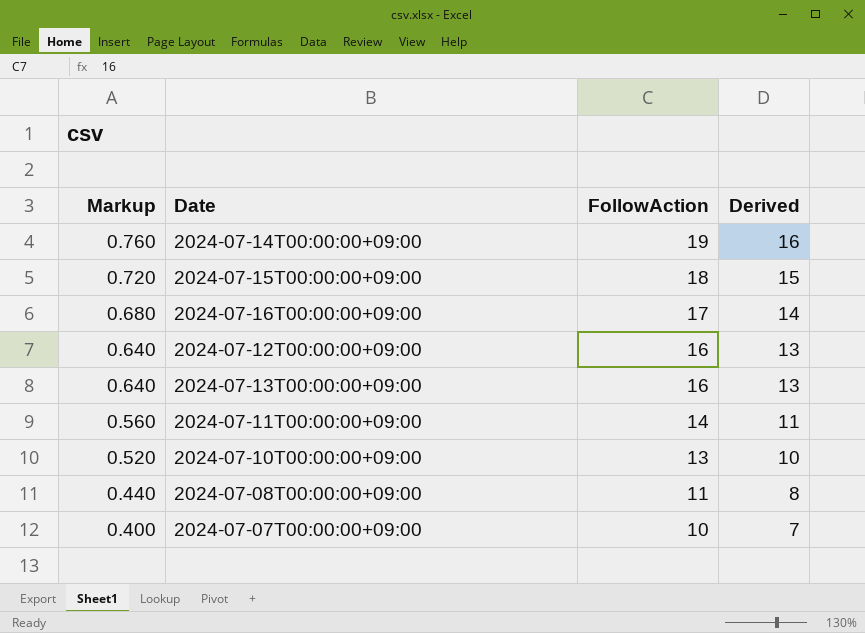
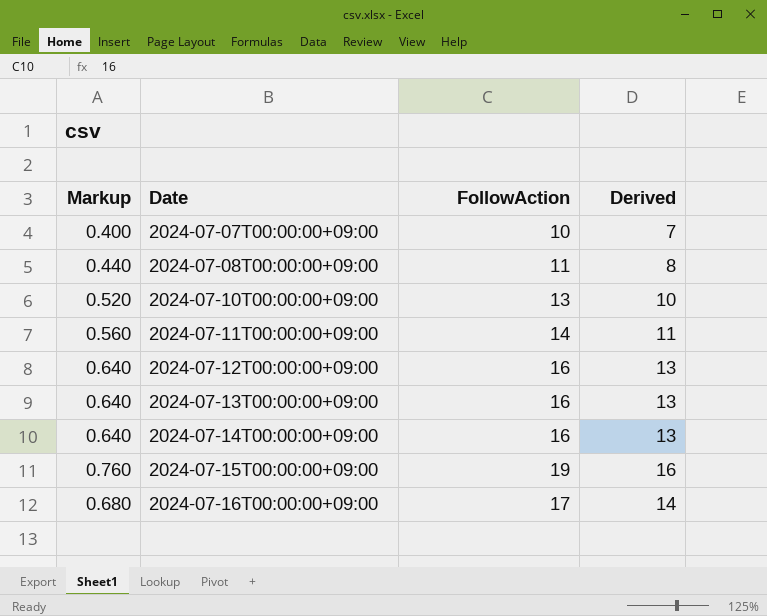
row order: Markup descending -> Date ascending
2024-07-14T00:00:00+09:00 | Markup: 0.760 -> 0.640
2024-07-14T00:00:00+09:00 | FollowAction: 19 -> 16
2024-07-14T00:00:00+09:00 | Derived: 16 -> 13
2024-07-15T00:00:00+09:00 | Markup: 0.720 -> 0.760
2024-07-15T00:00:00+09:00 | FollowAction: 18 -> 19
2024-07-15T00:00:00+09:00 | Derived: 15 -> 16

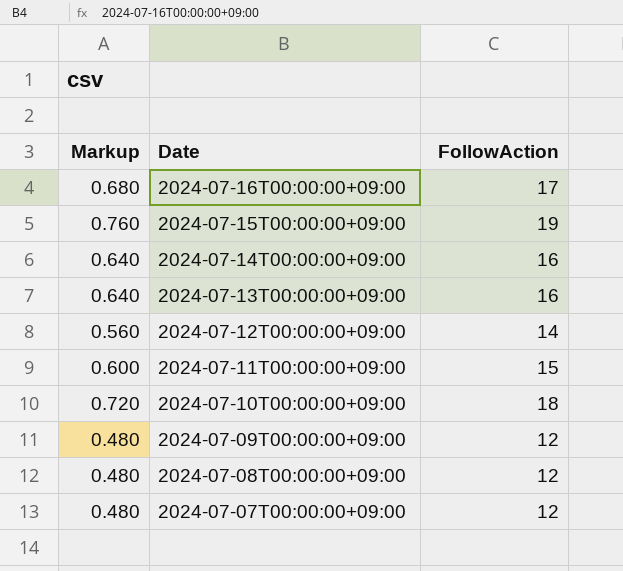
row order: Date ascending -> Date descending
column Derived | formula: [FollowAction] - 3 -> none
2024-07-12T00:00:00+09:00 | Markup: 0.640 -> 0.560
2024-07-12T00:00:00+09:00 | FollowAction: 16 -> 14
2024-07-11T00:00:00+09:00 | Markup: 0.560 -> 0.600
2024-07-11T00:00:00+09:00 | FollowAction: 14 -> 15
2024-07-10T00:00:00+09:00 | Markup: 0.520 -> 0.720
2024-07-10T00:00:00+09:00 | FollowAction: 13 -> 18
row 2024-07-09T00:00:00+09:00: none -> 0.480 | 12
2024-07-08T00:00:00+09:00 | Markup: 0.440 -> 0.480
2024-07-08T00:00:00+09:00 | FollowAction: 11 -> 12
2024-07-07T00:00:00+09:00 | Markup: 0.400 -> 0.480
2024-07-07T00:00:00+09:00 | FollowAction: 10 -> 12

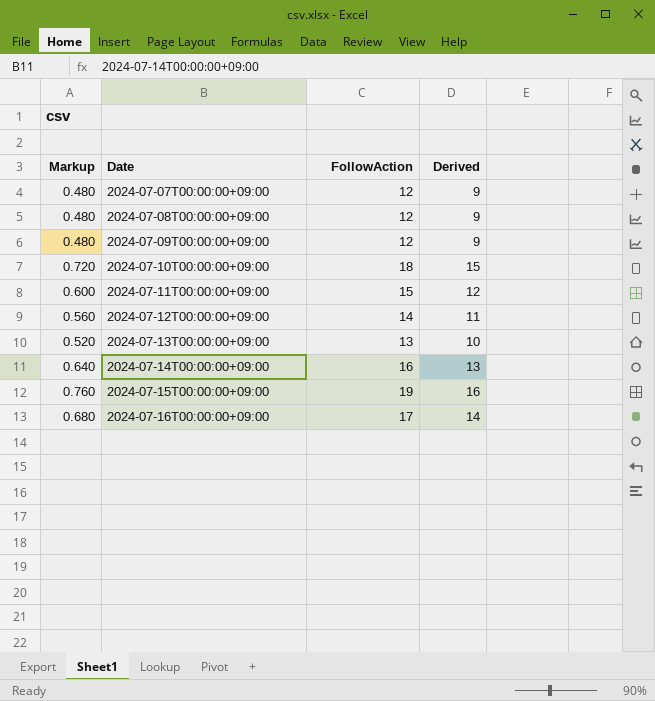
row order: Date descending -> Date ascending
column Derived | formula: none -> [FollowAction] - 3
2024-07-13T00:00:00+09:00 | Markup: 0.640 -> 0.520
2024-07-13T00:00:00+09:00 | FollowAction: 16 -> 13

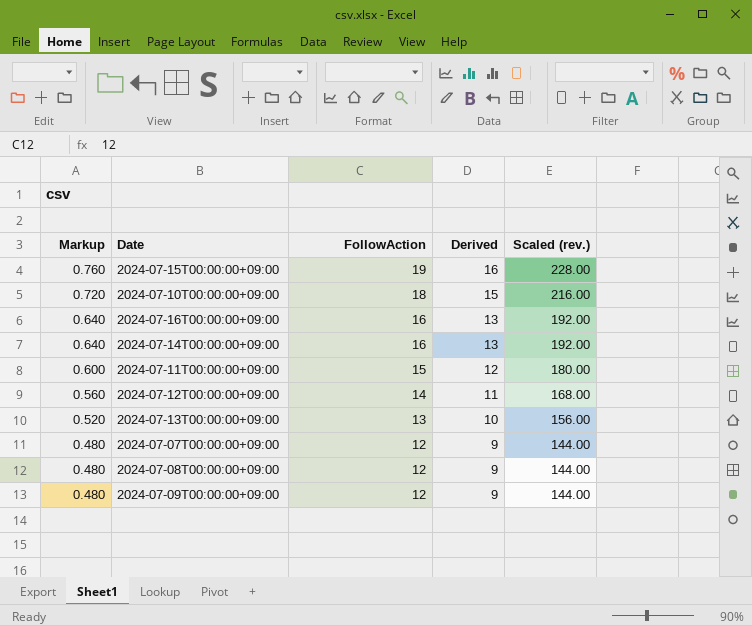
row order: Date ascending -> Markup descending
column Scaled (rev.) | formula: none -> [FollowAction] * 12
2024-07-16T00:00:00+09:00 | Markup: 0.680 -> 0.640
2024-07-16T00:00:00+09:00 | FollowAction: 17 -> 16
2024-07-16T00:00:00+09:00 | Derived: 14 -> 13

